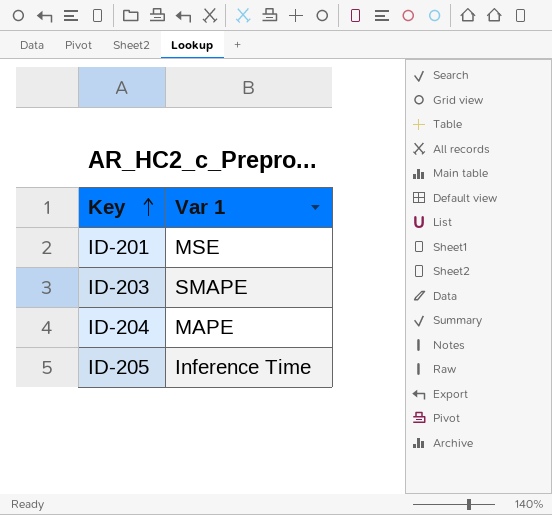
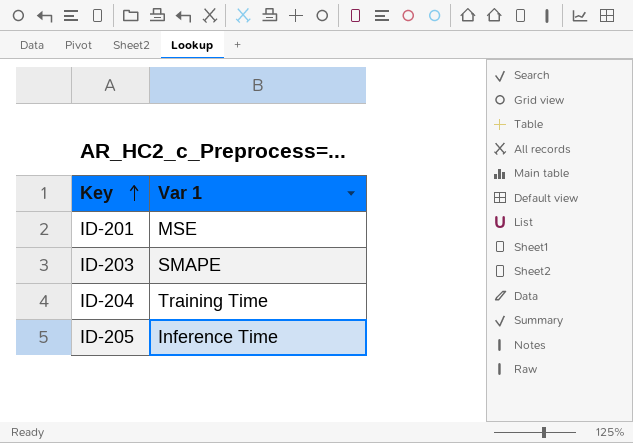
ID-204 | Var 1: MAPE -> Training Time

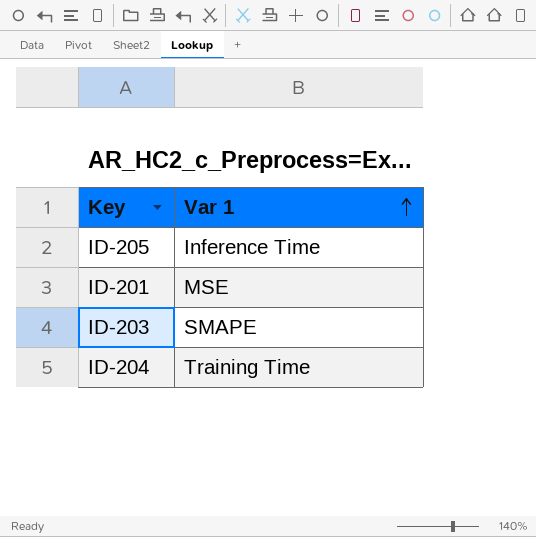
row order: Key ascending -> Var 1 ascending

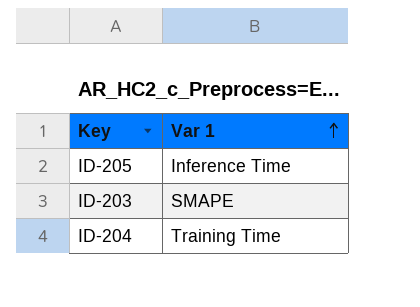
row ID-201: MSE -> none

